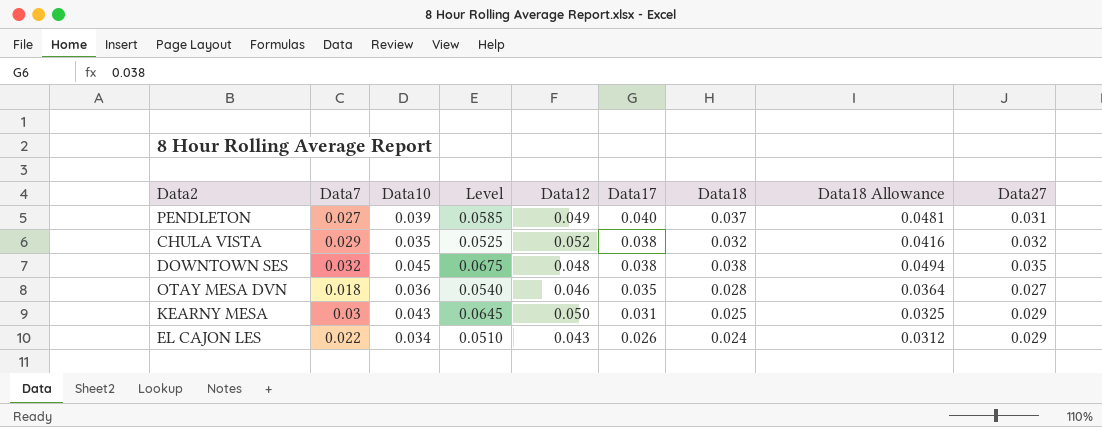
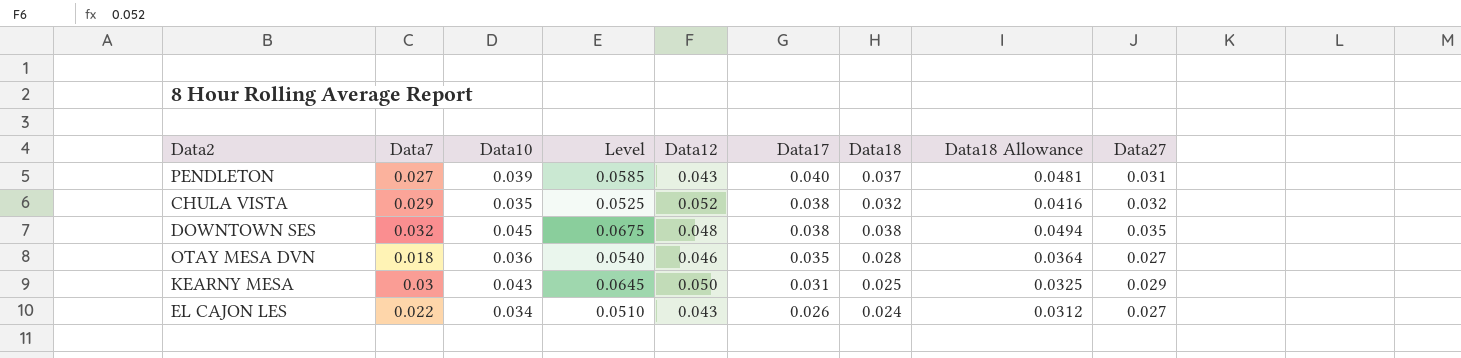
PENDLETON | Data12: 0.049 -> 0.043
EL CAJON LES | Data27: 0.029 -> 0.027

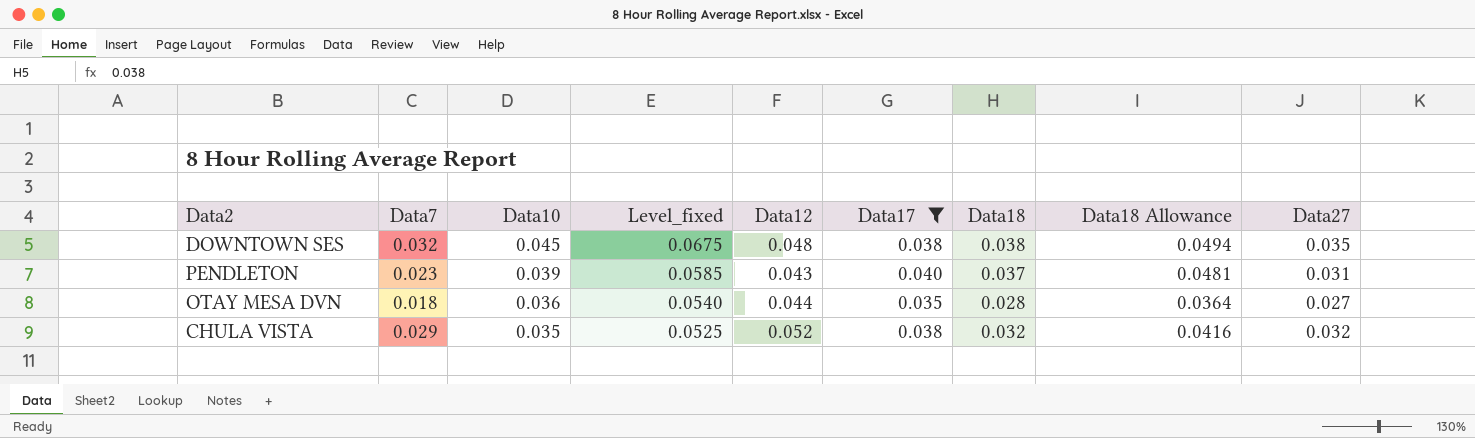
filter: none -> Data17 >= 0.035
row order: Data17 descending -> Data10 descending
column name: Level -> Level_fixed
PENDLETON | Data7: 0.027 -> 0.023
OTAY MESA DVN | Data12: 0.046 -> 0.044

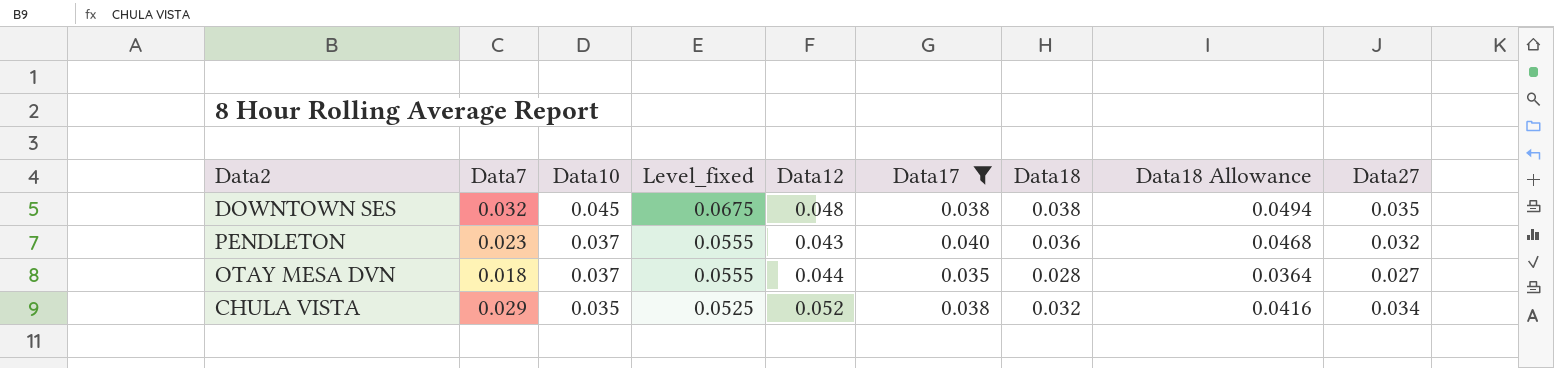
PENDLETON | Data10: 0.039 -> 0.037
PENDLETON | Level_fixed: 0.0585 -> 0.0555
PENDLETON | Data18: 0.037 -> 0.036
PENDLETON | Data18 Allowance: 0.0481 -> 0.0468
PENDLETON | Data27: 0.031 -> 0.032
OTAY MESA DVN | Data10: 0.036 -> 0.037
OTAY MESA DVN | Level_fixed: 0.0540 -> 0.0555
CHULA VISTA | Data27: 0.032 -> 0.034

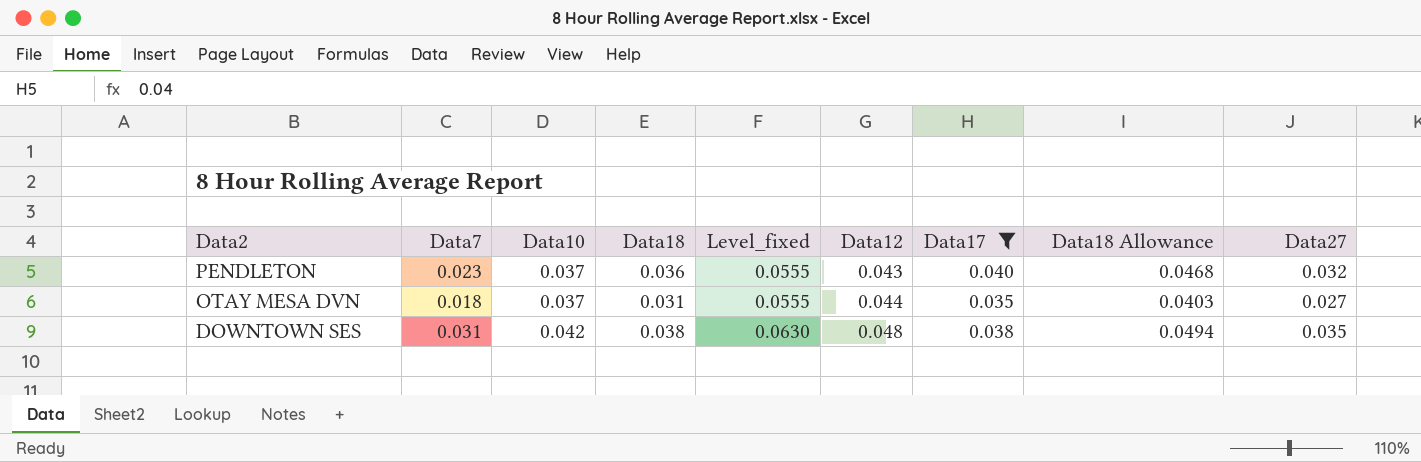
row order: Data10 descending -> Data2 descending
column Data18 | position: 7 -> 4
row CHULA VISTA: 0.029 | 0.035 | 0.0525 | 0.052 | 0.038 | 0.032 | 0.0416 | 0.034 -> none
OTAY MESA DVN | Data18: 0.028 -> 0.031
OTAY MESA DVN | Data18 Allowance: 0.0364 -> 0.0403
DOWNTOWN SES | Data7: 0.032 -> 0.031
DOWNTOWN SES | Data10: 0.045 -> 0.042
DOWNTOWN SES | Level_fixed: 0.0675 -> 0.0630

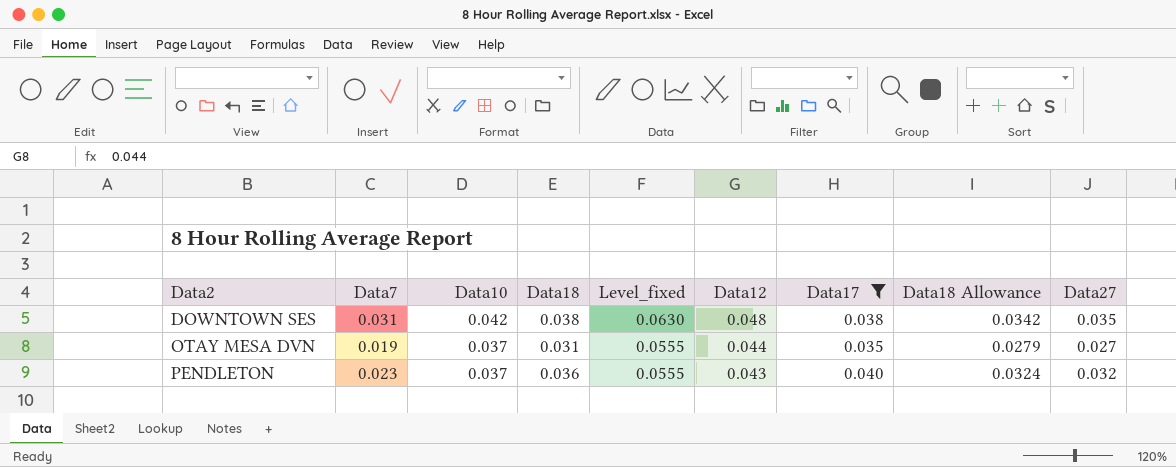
row order: Data2 descending -> Data2 ascending
column Data18 Allowance | formula: [Data18] * 1.3 -> [Data18] * 0.9
OTAY MESA DVN | Data7: 0.018 -> 0.019

